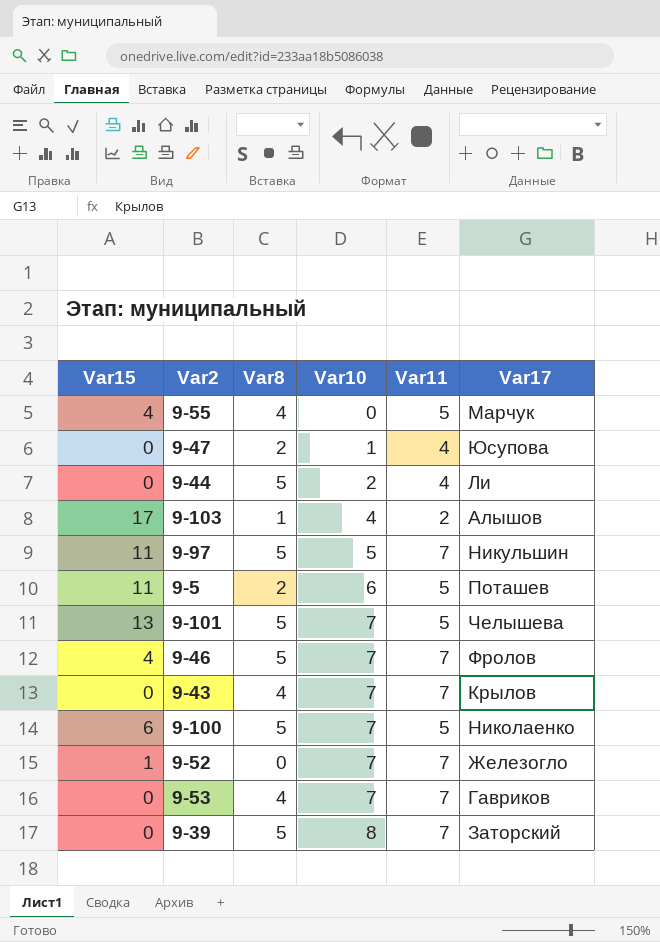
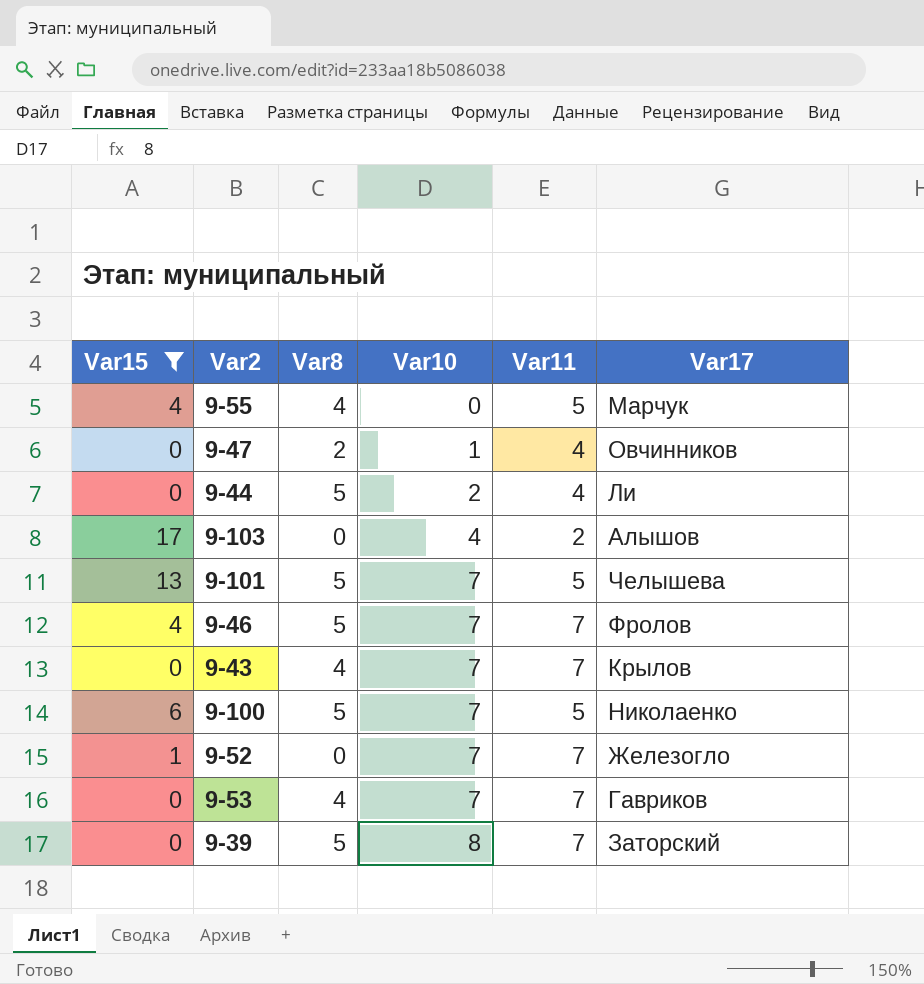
filter: none -> Var15 != 11
9-47 | Var17: Юсупова -> Овчинников
9-103 | Var8: 1 -> 0

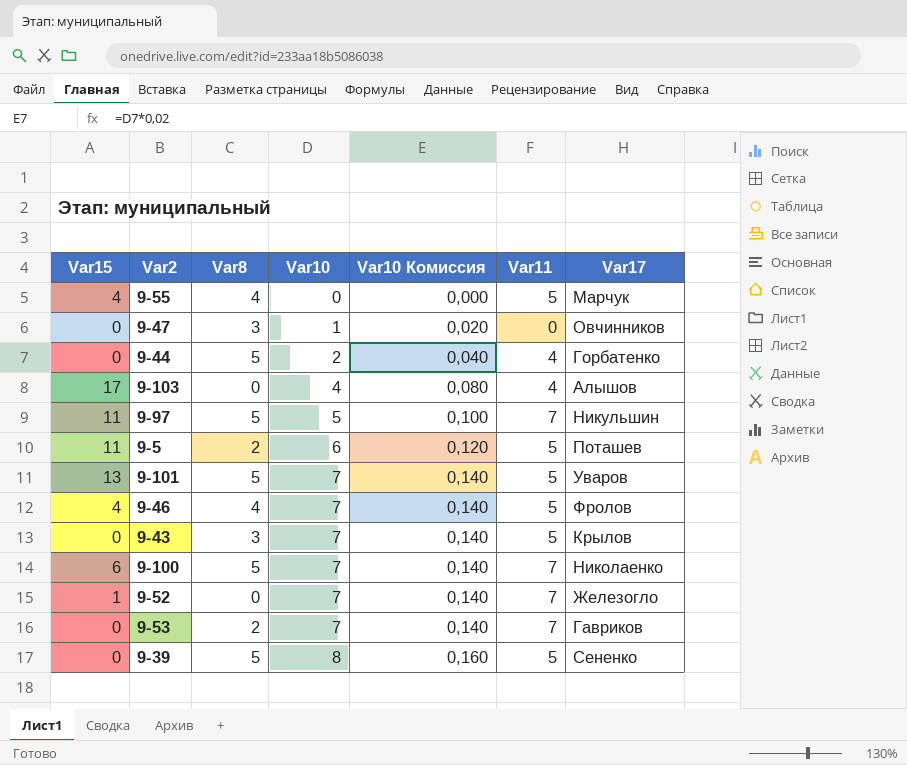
filter: Var15 != 11 -> none
column Var10 Комиссия | formula: none -> [Var10] * 0,02
9-47 | Var8: 2 -> 3
9-47 | Var11: 4 -> 0
9-44 | Var17: Ли -> Горбатенко
9-103 | Var11: 2 -> 4
9-101 | Var17: Челышева -> Уваров
9-46 | Var8: 5 -> 4
9-46 | Var11: 7 -> 5
9-43 | Var8: 4 -> 3
9-43 | Var11: 7 -> 5
9-100 | Var11: 5 -> 7
9-53 | Var8: 4 -> 2
9-39 | Var11: 7 -> 5
9-39 | Var17: Заторский -> Сененко

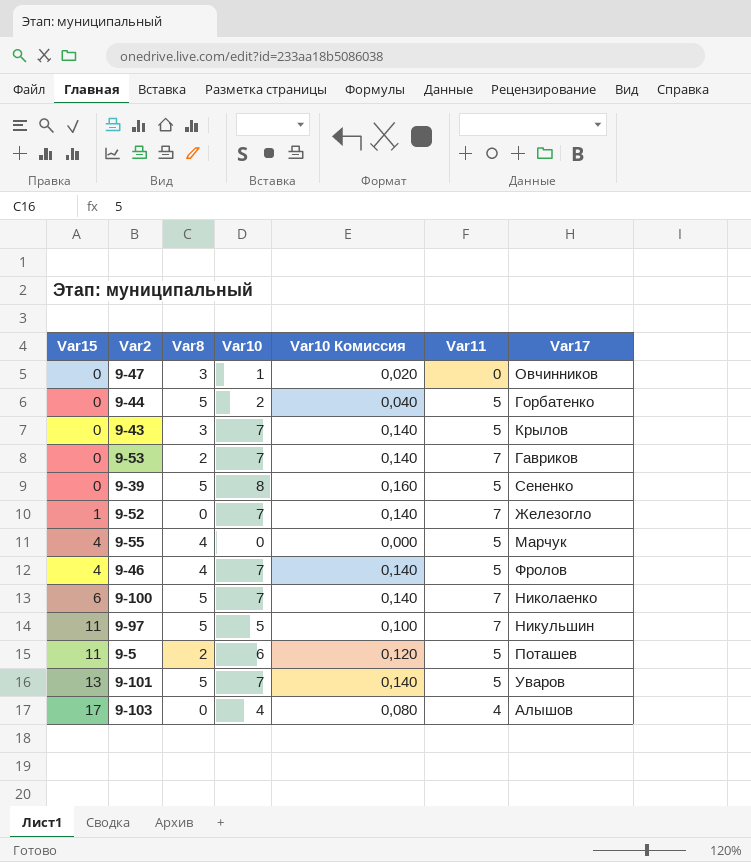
row order: Var10 ascending -> Var15 ascending
9-44 | Var11: 4 -> 5

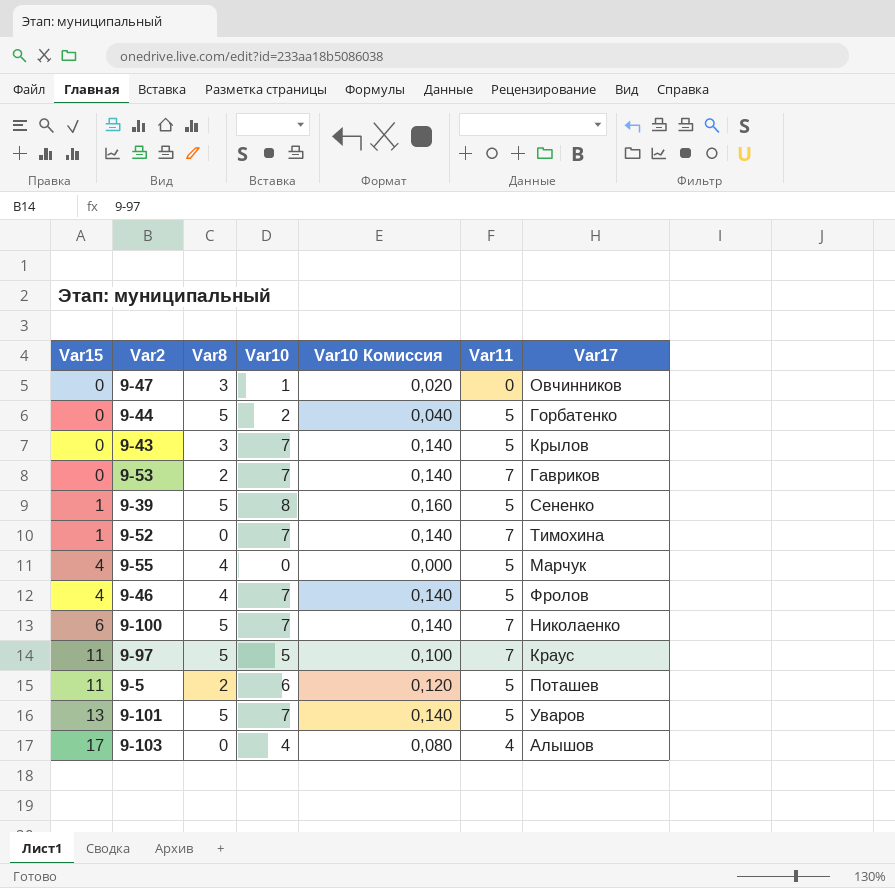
9-39 | Var15: 0 -> 1
9-52 | Var17: Железогло -> Тимохина
9-97 | Var17: Никульшин -> Краус

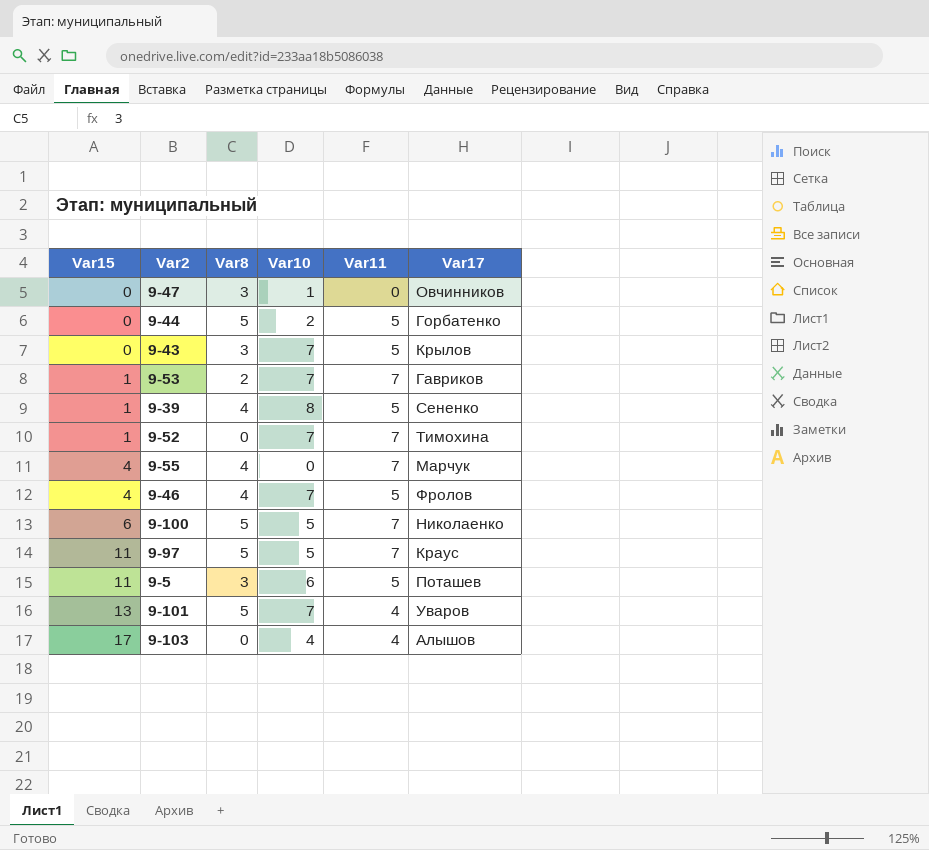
column Var10 Комиссия | formula: [Var10] * 0,02 -> none
9-53 | Var15: 0 -> 1
9-39 | Var8: 5 -> 4
9-55 | Var11: 5 -> 7
9-100 | Var10: 7 -> 5
9-5 | Var8: 2 -> 3
9-101 | Var11: 5 -> 4

